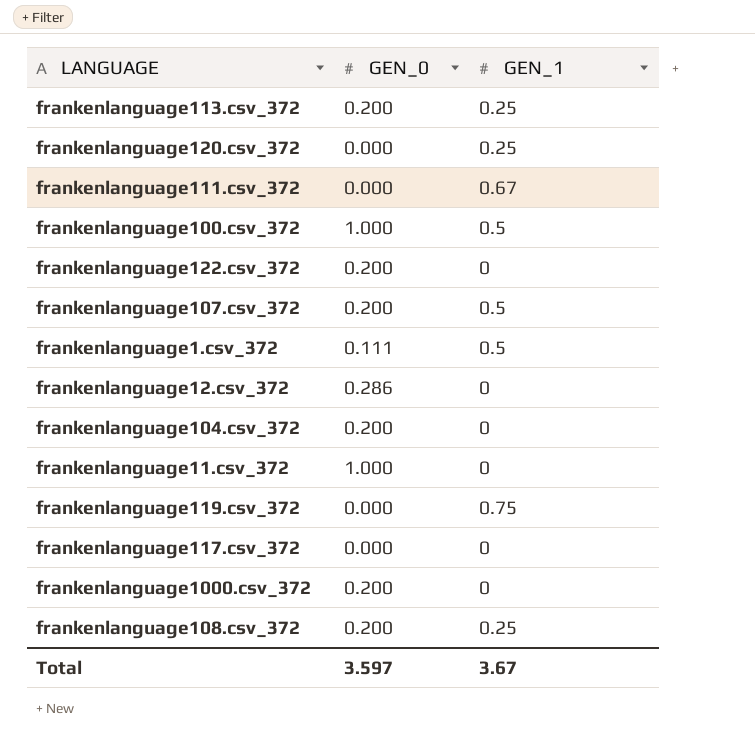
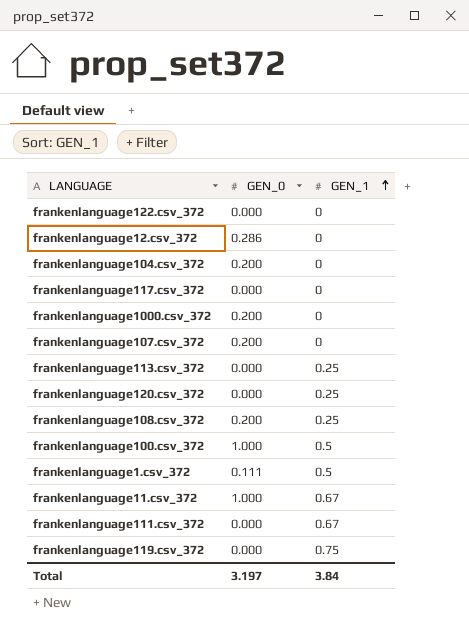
row order: none -> GEN_1 ascending
frankenlanguage122.csv_372 | GEN_0: 0.200 -> 0.000
frankenlanguage107.csv_372 | GEN_1: 0.5 -> 0
frankenlanguage113.csv_372 | GEN_0: 0.200 -> 0.000
frankenlanguage11.csv_372 | GEN_1: 0 -> 0.67
Total | GEN_0: 3.597 -> 3.197
Total | GEN_1: 3.67 -> 3.84

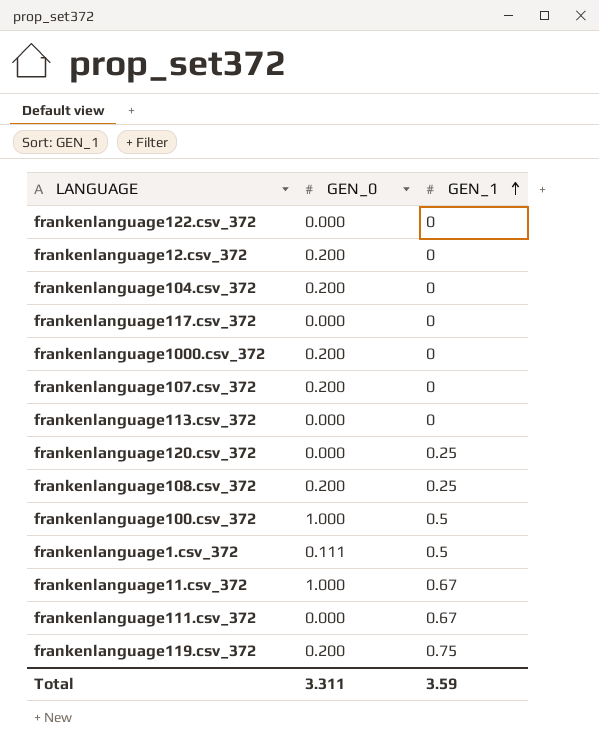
frankenlanguage12.csv_372 | GEN_0: 0.286 -> 0.200
frankenlanguage113.csv_372 | GEN_1: 0.25 -> 0
frankenlanguage119.csv_372 | GEN_0: 0.000 -> 0.200
Total | GEN_0: 3.197 -> 3.311
Total | GEN_1: 3.84 -> 3.59

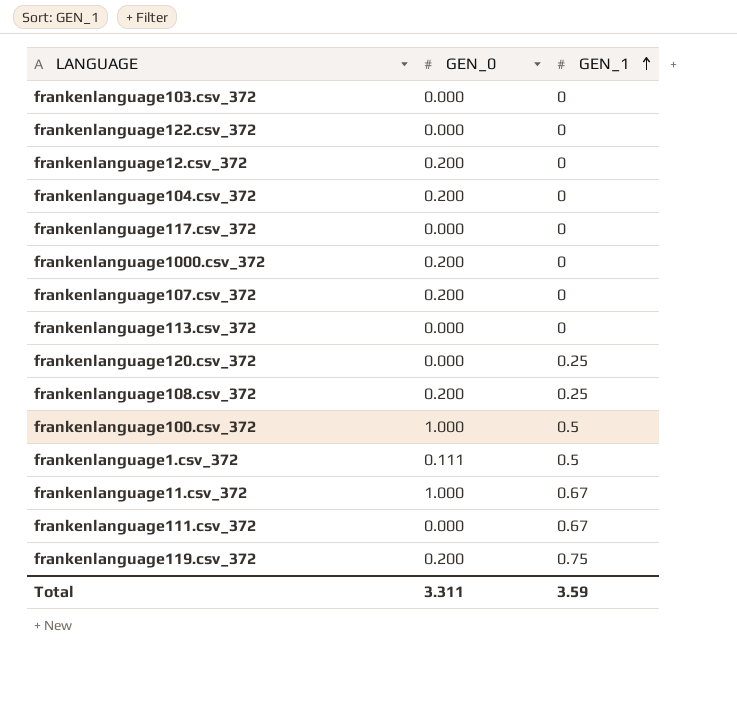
row frankenlanguage103.csv_372: none -> 0.000 | 0

